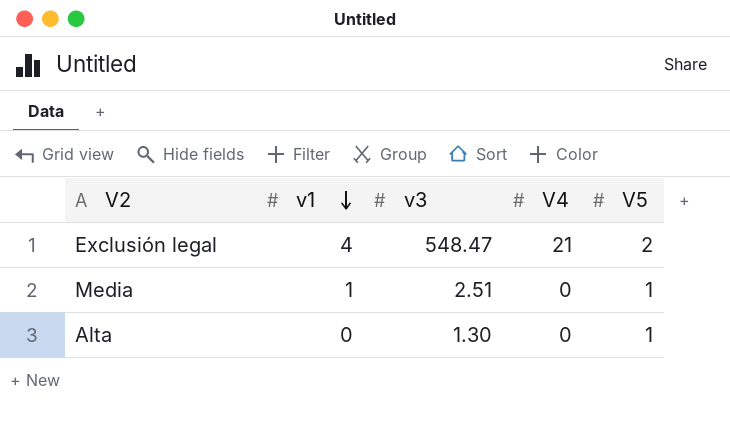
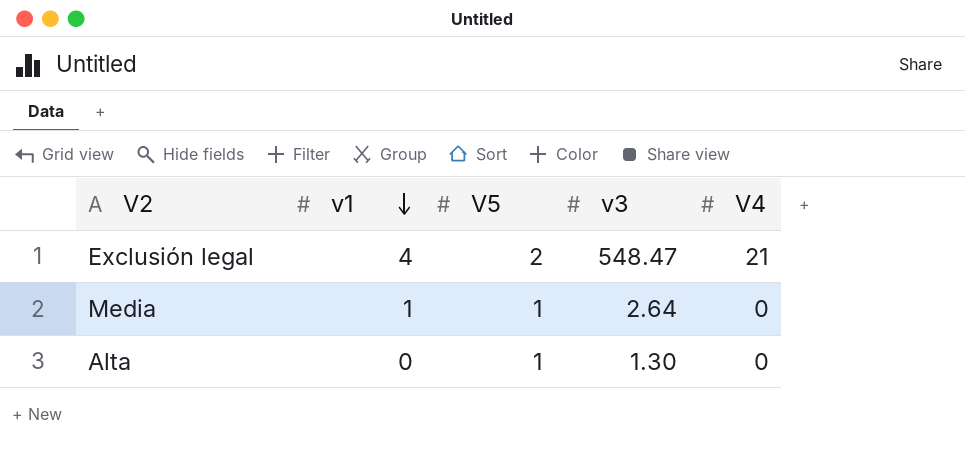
column V5 | position: 5 -> 3
Media | v3: 2.51 -> 2.64

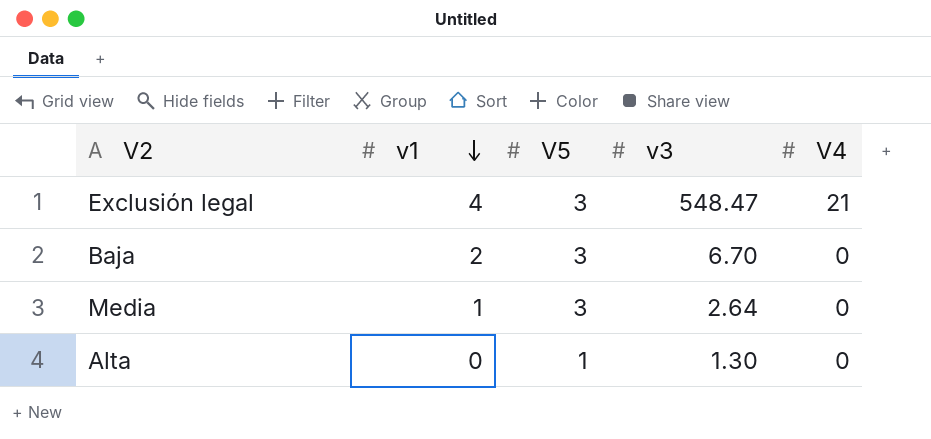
Exclusión legal | V5: 2 -> 3
row Baja: none -> 2 | 3 | 6.70 | 0
Media | V5: 1 -> 3

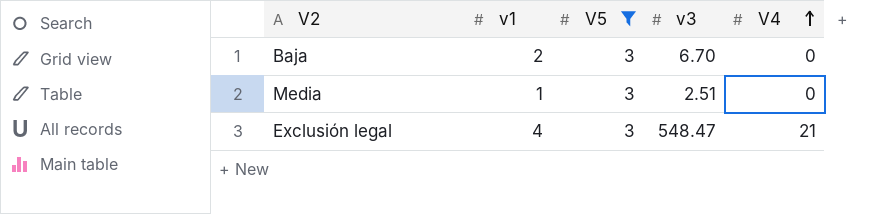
filter: none -> V5 = 3
row order: v1 descending -> V4 ascending
Media | v3: 2.64 -> 2.51

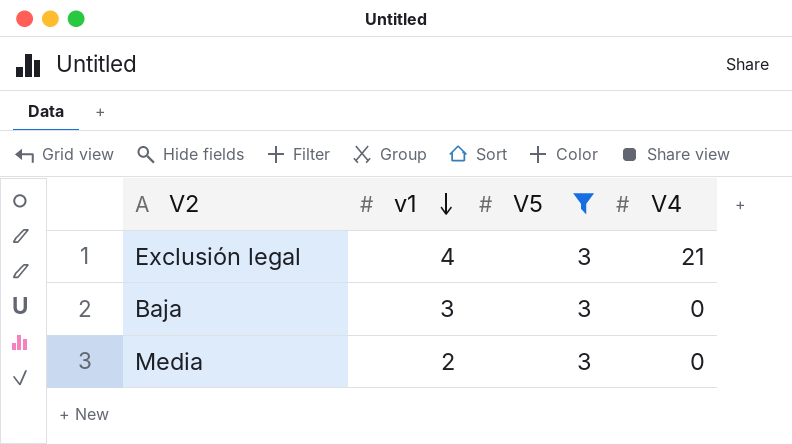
row order: V4 ascending -> v1 descending
column v3 | position: 4 -> none
Baja | v1: 2 -> 3
Media | v1: 1 -> 2

